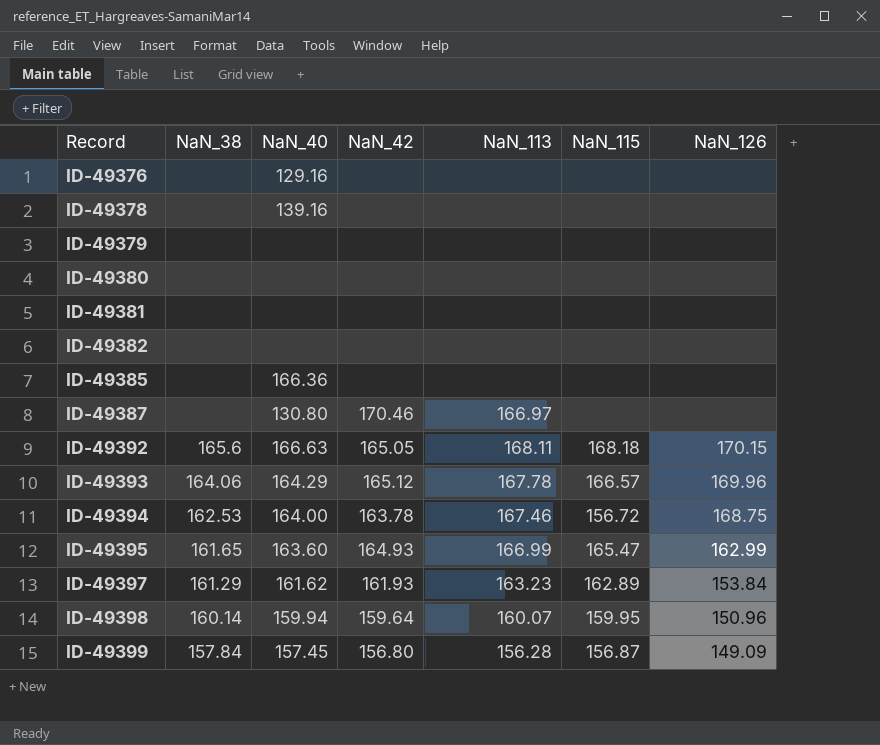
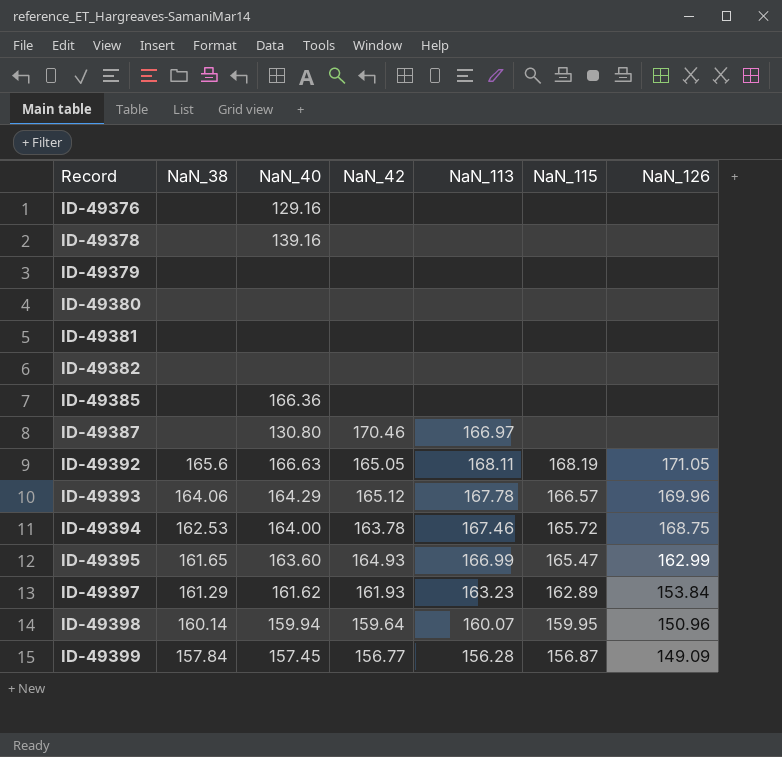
ID-49392 | NaN_115: 168.18 -> 168.19
ID-49392 | NaN_126: 170.15 -> 171.05
ID-49394 | NaN_115: 156.72 -> 165.72
ID-49399 | NaN_42: 156.80 -> 156.77

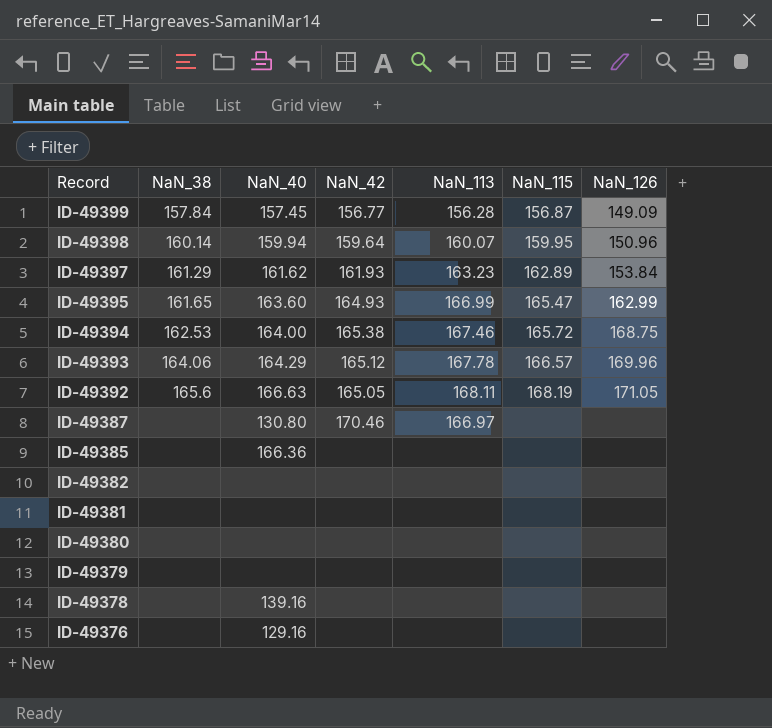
row order: Record ascending -> Record descending
ID-49394 | NaN_42: 163.78 -> 165.38

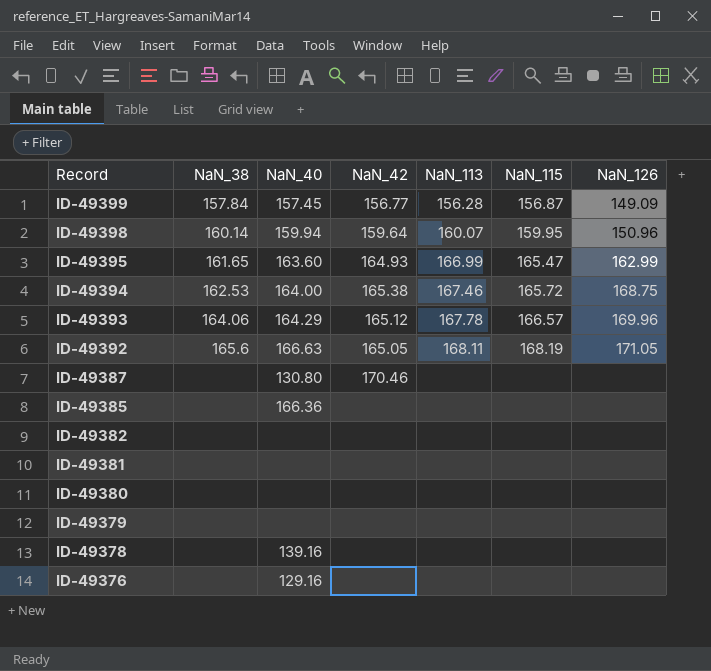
row ID-49397: 161.29 | 161.62 | 161.93 | 163.23 | 162.89 | 153.84 -> none
ID-49387 | NaN_113: 166.97 -> none

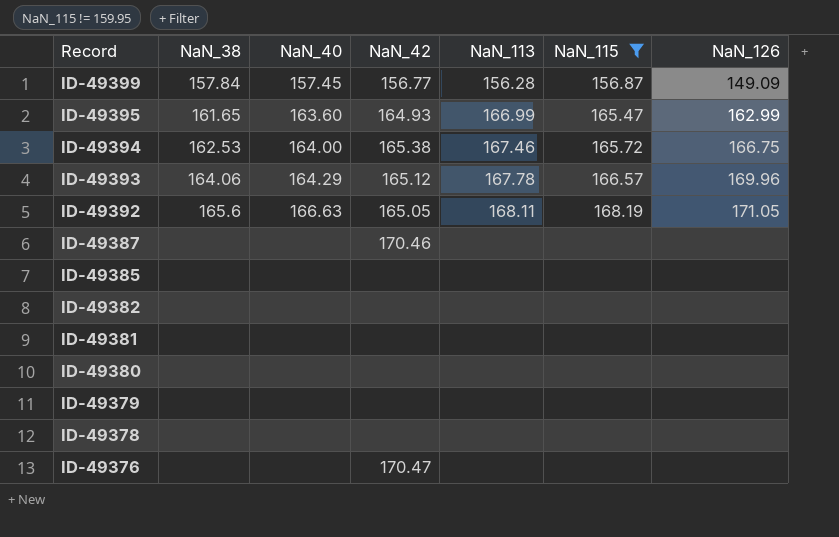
filter: none -> NaN_115 != 159.95
ID-49394 | NaN_126: 168.75 -> 166.75
ID-49387 | NaN_40: 130.80 -> none
ID-49385 | NaN_40: 166.36 -> none
ID-49378 | NaN_40: 139.16 -> none
ID-49376 | NaN_40: 129.16 -> none
ID-49376 | NaN_42: none -> 170.47

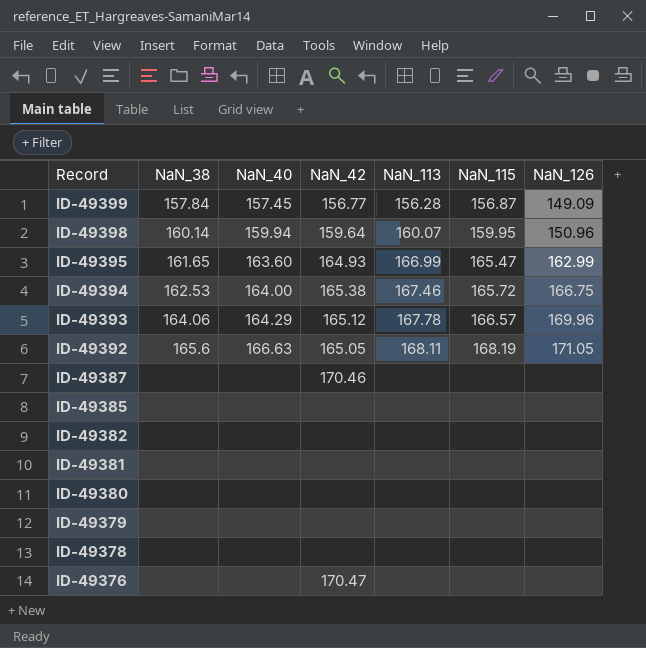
filter: NaN_115 != 159.95 -> none

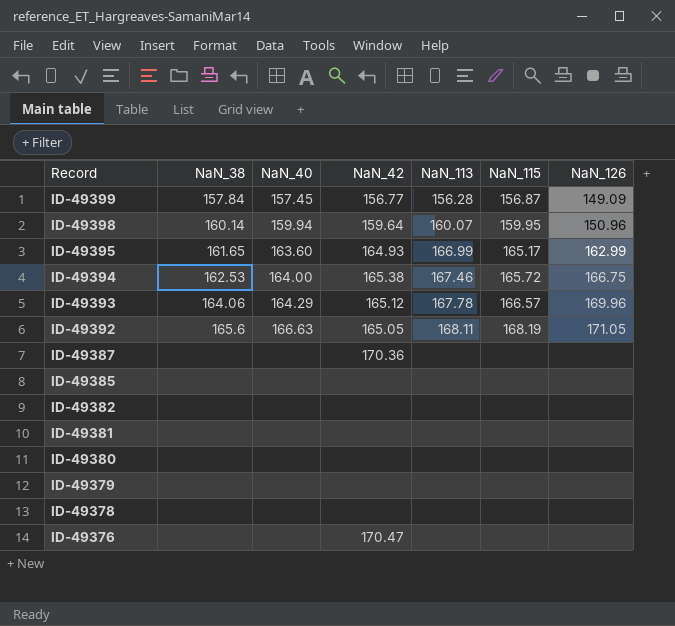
ID-49395 | NaN_115: 165.47 -> 165.17
ID-49387 | NaN_42: 170.46 -> 170.36

